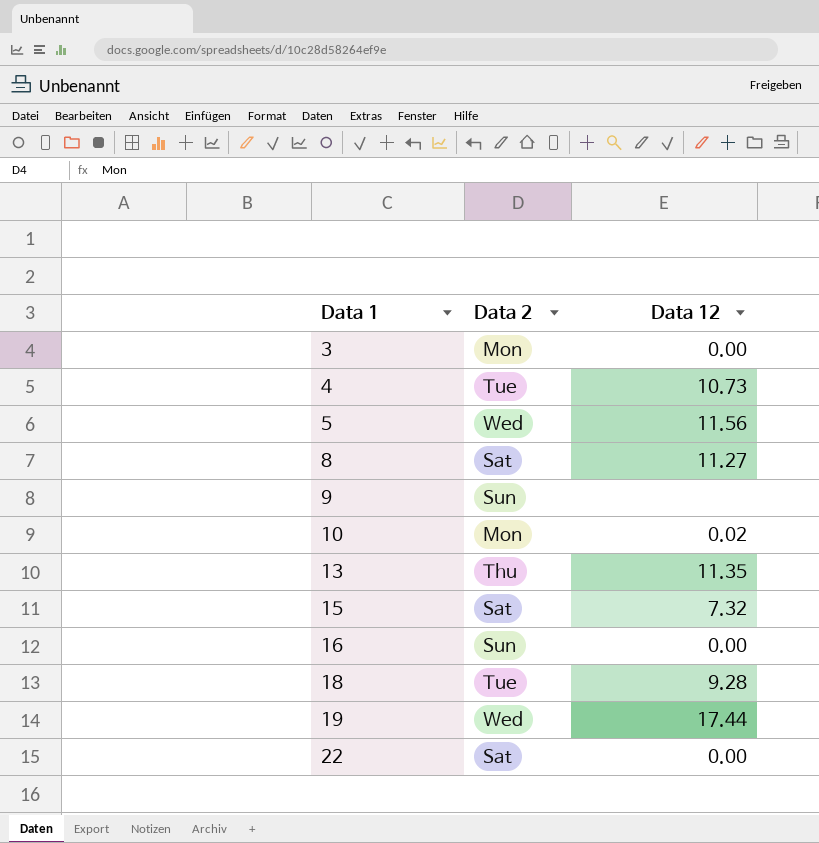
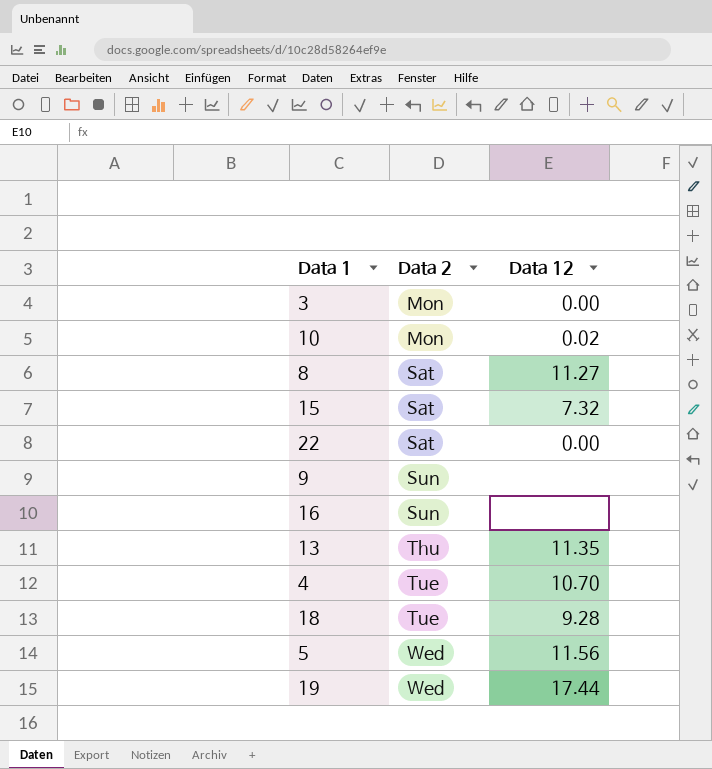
row order: Data 1 ascending -> Data 2 ascending
16 | Data 12: 0.00 -> none
4 | Data 12: 10.73 -> 10.70

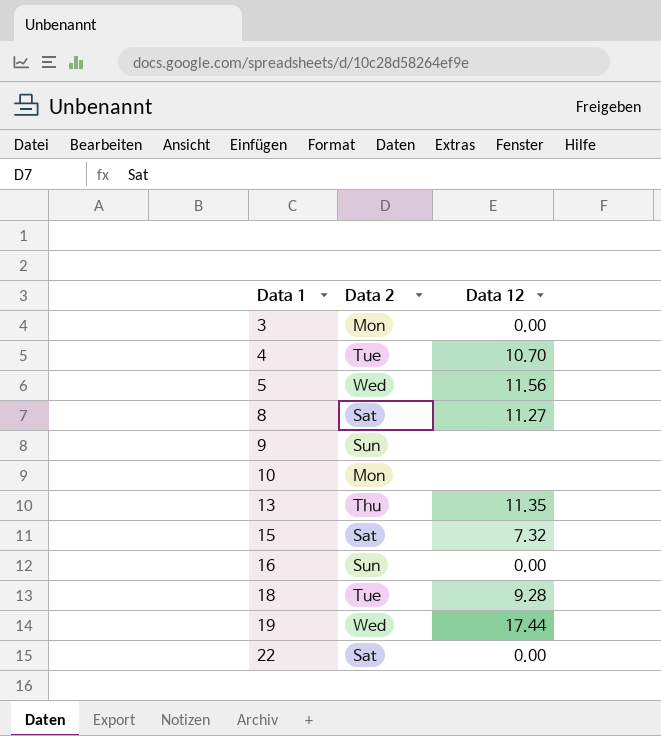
row order: Data 2 ascending -> Data 1 ascending
10 | Data 12: 0.02 -> none
16 | Data 12: none -> 0.00

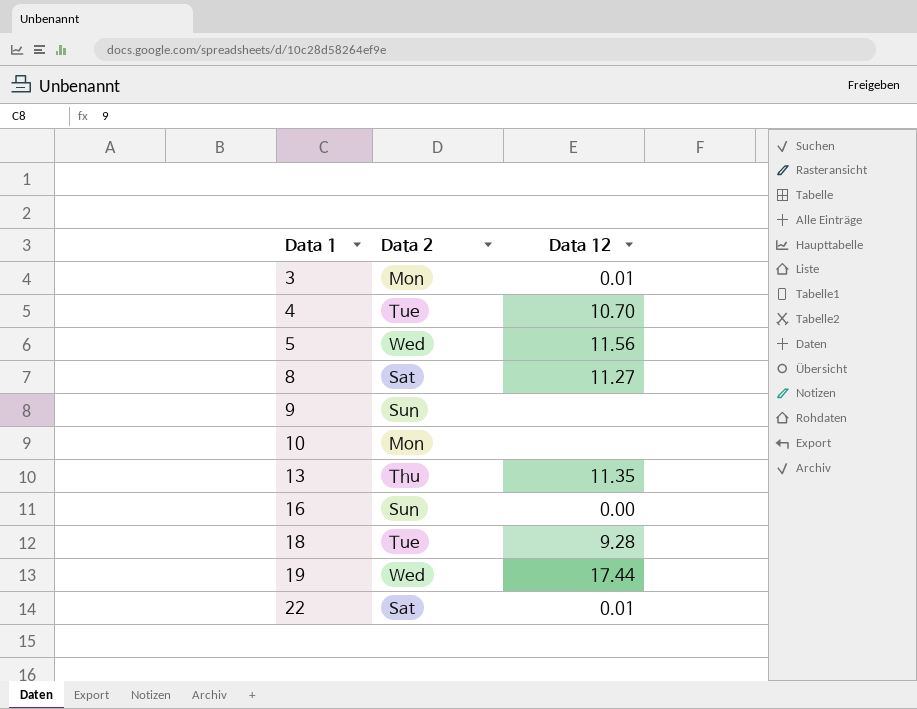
row 15: Sat | 7.32 -> none
3 | Data 12: 0.00 -> 0.01
22 | Data 12: 0.00 -> 0.01

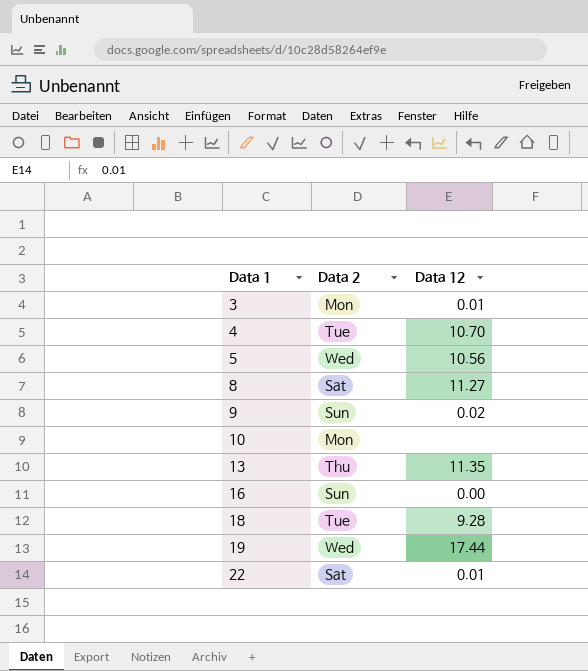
5 | Data 12: 11.56 -> 10.56
9 | Data 12: none -> 0.02

